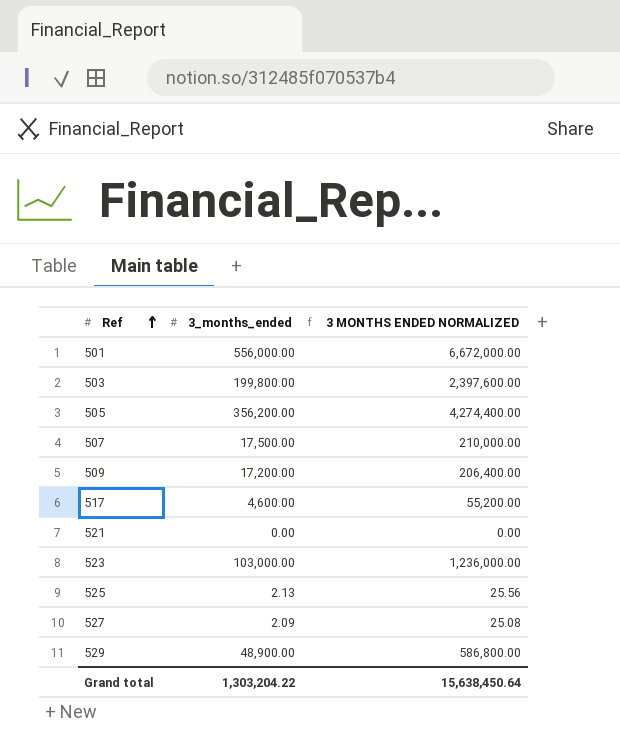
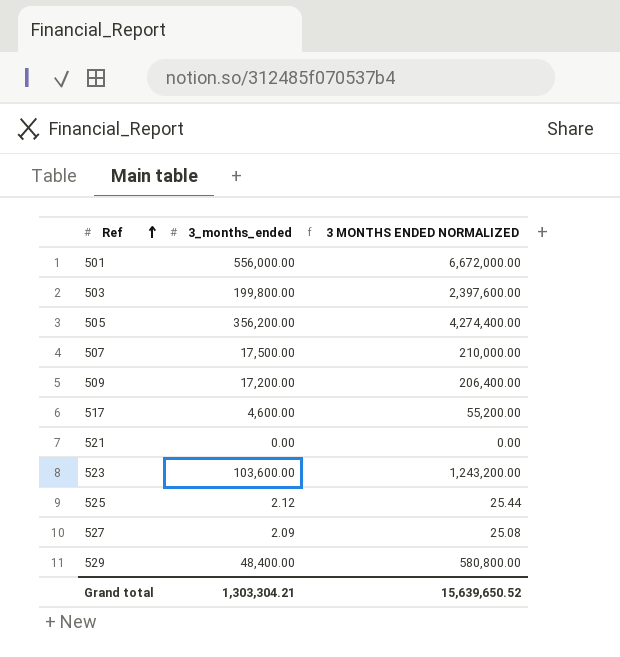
523 | 3_months_ended: 103,000.00 -> 103,600.00
523 | 3 MONTHS ENDED NORMALIZED: 1,236,000.00 -> 1,243,200.00
525 | 3_months_ended: 2.13 -> 2.12
525 | 3 MONTHS ENDED NORMALIZED: 25.56 -> 25.44
529 | 3_months_ended: 48,900.00 -> 48,400.00
529 | 3 MONTHS ENDED NORMALIZED: 586,800.00 -> 580,800.00
Grand total | 3_months_ended: 1,303,204.22 -> 1,303,304.21
Grand total | 3 MONTHS ENDED NORMALIZED: 15,638,450.64 -> 15,639,650.52

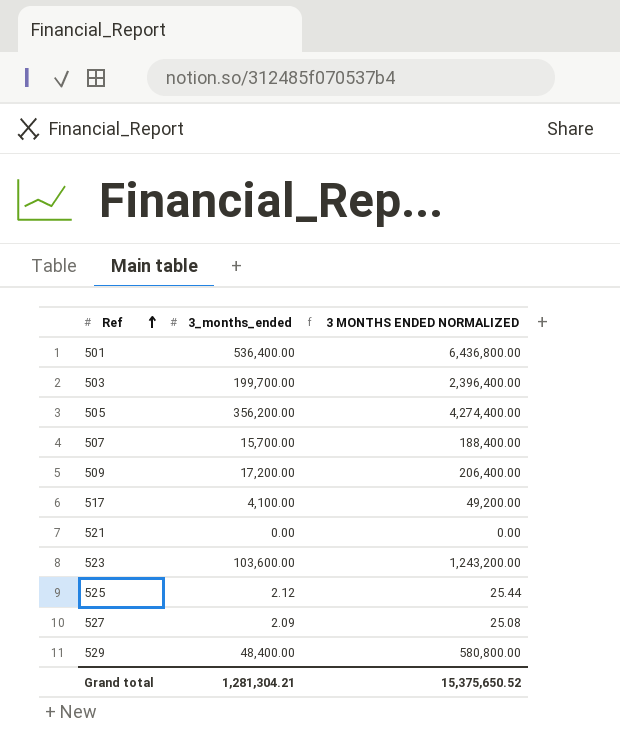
501 | 3_months_ended: 556,000.00 -> 536,400.00
501 | 3 MONTHS ENDED NORMALIZED: 6,672,000.00 -> 6,436,800.00
503 | 3_months_ended: 199,800.00 -> 199,700.00
503 | 3 MONTHS ENDED NORMALIZED: 2,397,600.00 -> 2,396,400.00
507 | 3_months_ended: 17,500.00 -> 15,700.00
507 | 3 MONTHS ENDED NORMALIZED: 210,000.00 -> 188,400.00
517 | 3_months_ended: 4,600.00 -> 4,100.00
517 | 3 MONTHS ENDED NORMALIZED: 55,200.00 -> 49,200.00
Grand total | 3_months_ended: 1,303,304.21 -> 1,281,304.21
Grand total | 3 MONTHS ENDED NORMALIZED: 15,639,650.52 -> 15,375,650.52

